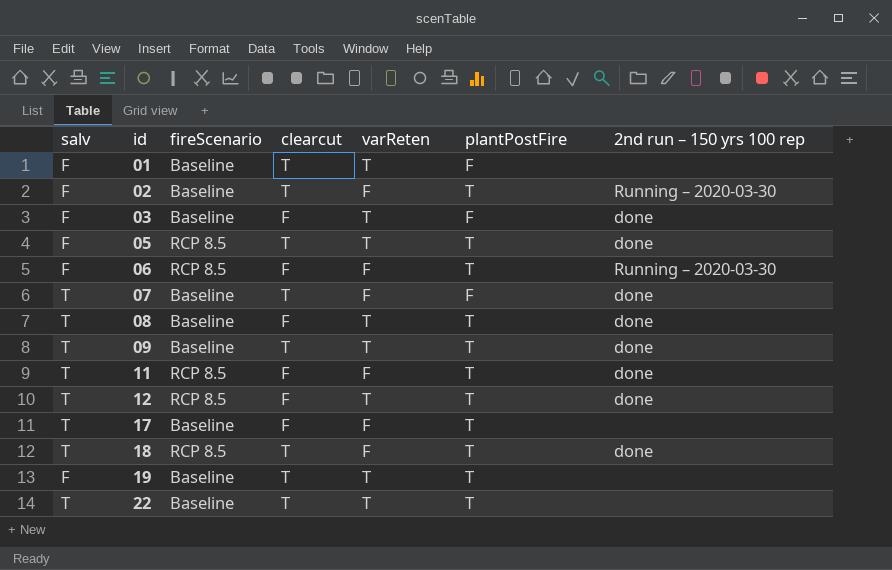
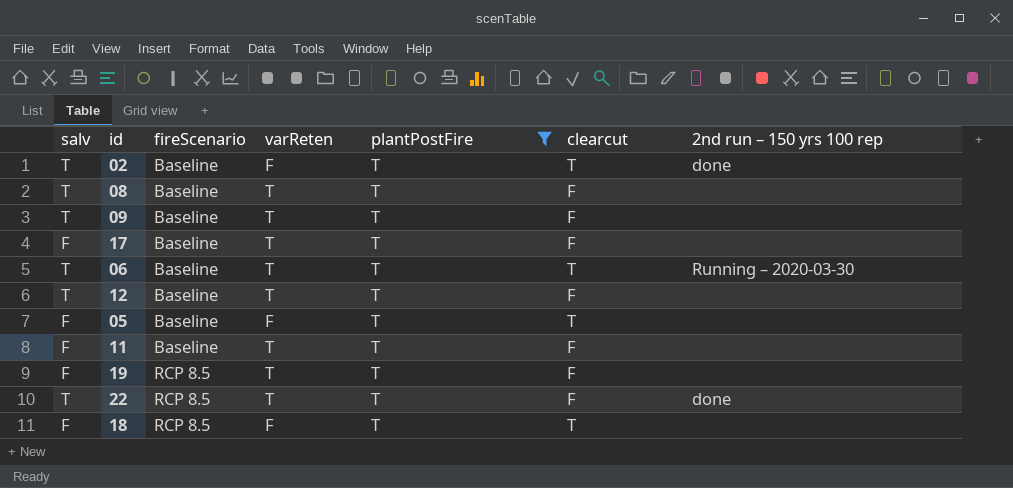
filter: none -> plantPostFire = T
row order: id ascending -> fireScenario ascending
column clearcut | position: 4 -> 6
02 | salv: F -> T
02 | 2nd run – 150 yrs 100 rep: Running – 2020-03-30 -> done
08 | 2nd run – 150 yrs 100 rep: done -> none
09 | clearcut: T -> F
09 | 2nd run – 150 yrs 100 rep: done -> none
17 | salv: T -> F
17 | varReten: F -> T
06 | salv: F -> T
06 | fireScenario: RCP 8.5 -> Baseline
06 | varReten: F -> T
06 | clearcut: F -> T
12 | fireScenario: RCP 8.5 -> Baseline
12 | 2nd run – 150 yrs 100 rep: done -> none
05 | fireScenario: RCP 8.5 -> Baseline
05 | varReten: T -> F
05 | 2nd run – 150 yrs 100 rep: done -> none
11 | salv: T -> F
11 | fireScenario: RCP 8.5 -> Baseline
11 | varReten: F -> T
11 | 2nd run – 150 yrs 100 rep: done -> none
19 | fireScenario: Baseline -> RCP 8.5
19 | clearcut: T -> F
22 | fireScenario: Baseline -> RCP 8.5
22 | clearcut: T -> F
22 | 2nd run – 150 yrs 100 rep: none -> done
18 | salv: T -> F
18 | 2nd run – 150 yrs 100 rep: done -> none

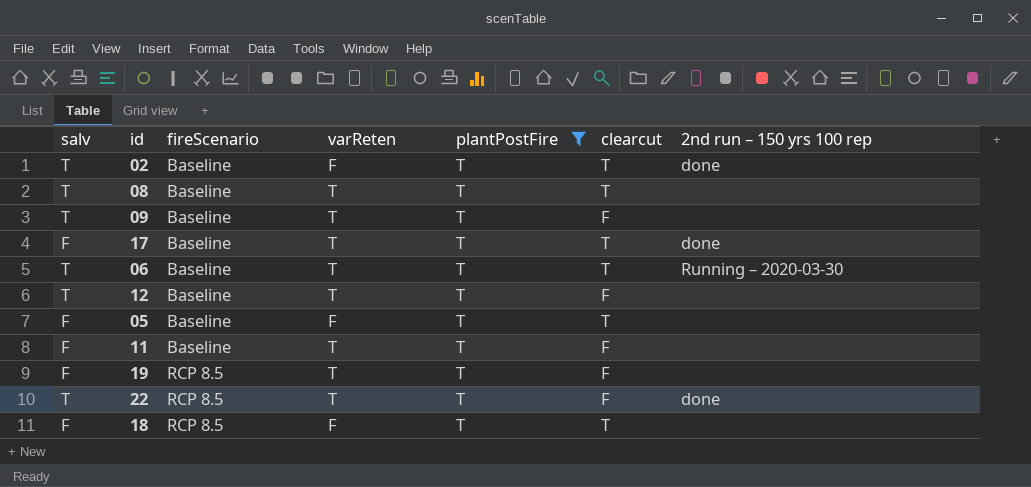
08 | clearcut: F -> T
17 | clearcut: F -> T
17 | 2nd run – 150 yrs 100 rep: none -> done

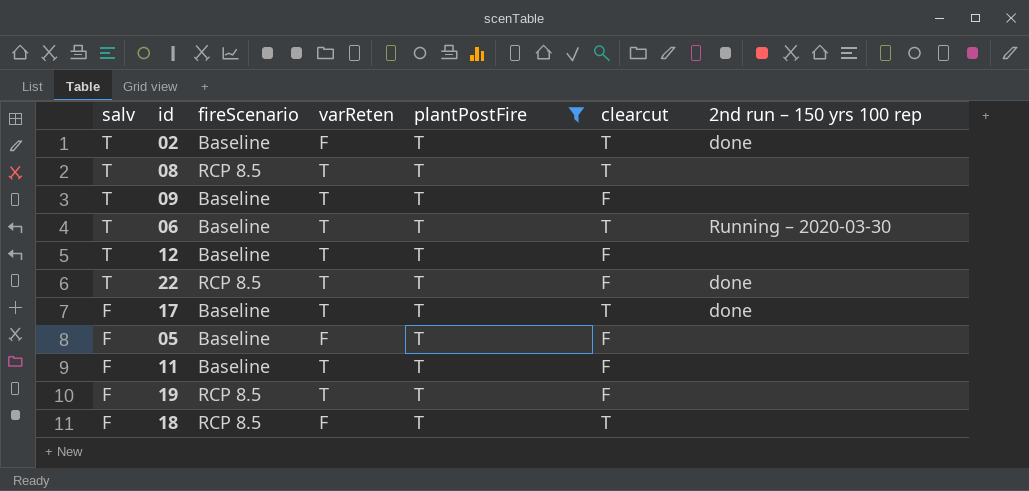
row order: fireScenario ascending -> salv descending
08 | fireScenario: Baseline -> RCP 8.5
05 | clearcut: T -> F

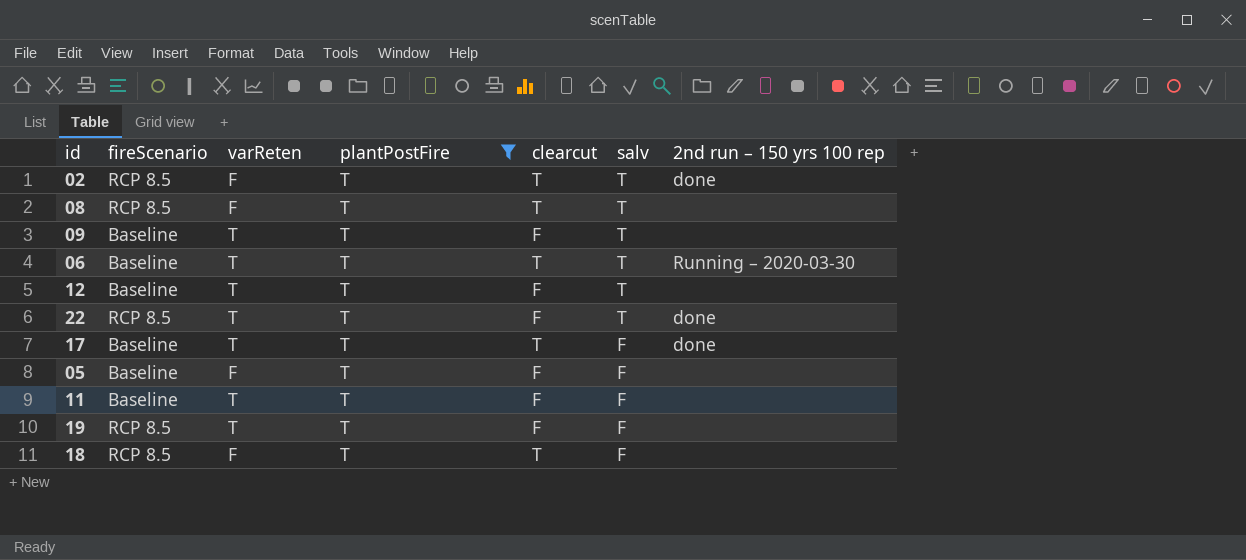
column salv | position: 1 -> 6
02 | fireScenario: Baseline -> RCP 8.5
08 | varReten: T -> F

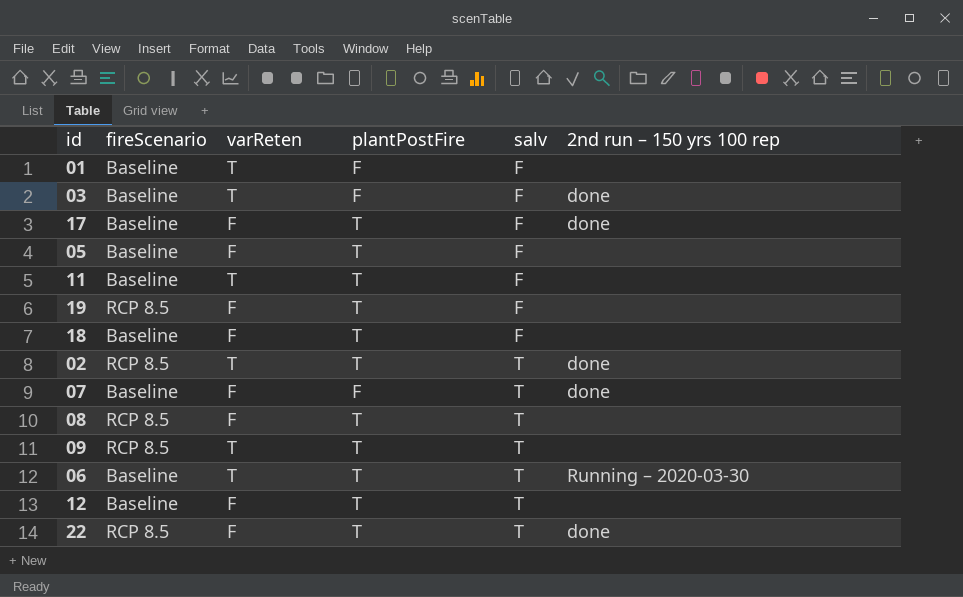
filter: plantPostFire = T -> none
row order: salv descending -> salv ascending
column clearcut | position: 5 -> none
17 | varReten: T -> F
19 | varReten: T -> F
18 | fireScenario: RCP 8.5 -> Baseline
02 | varReten: F -> T
09 | fireScenario: Baseline -> RCP 8.5
12 | varReten: T -> F
22 | varReten: T -> F

